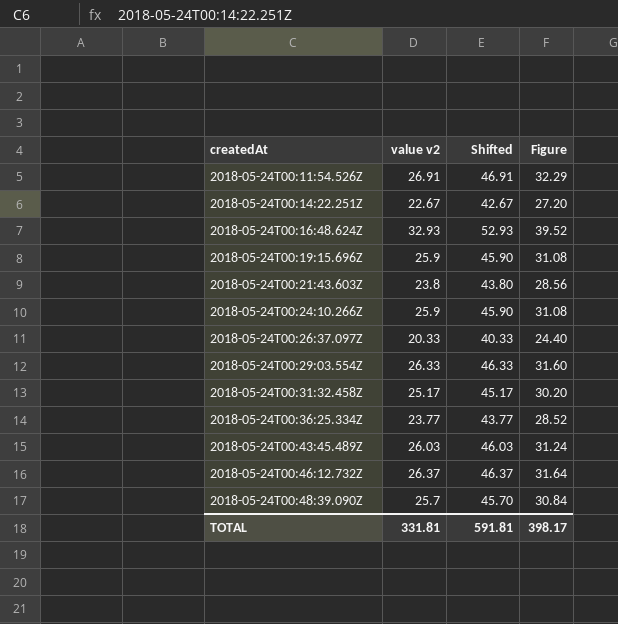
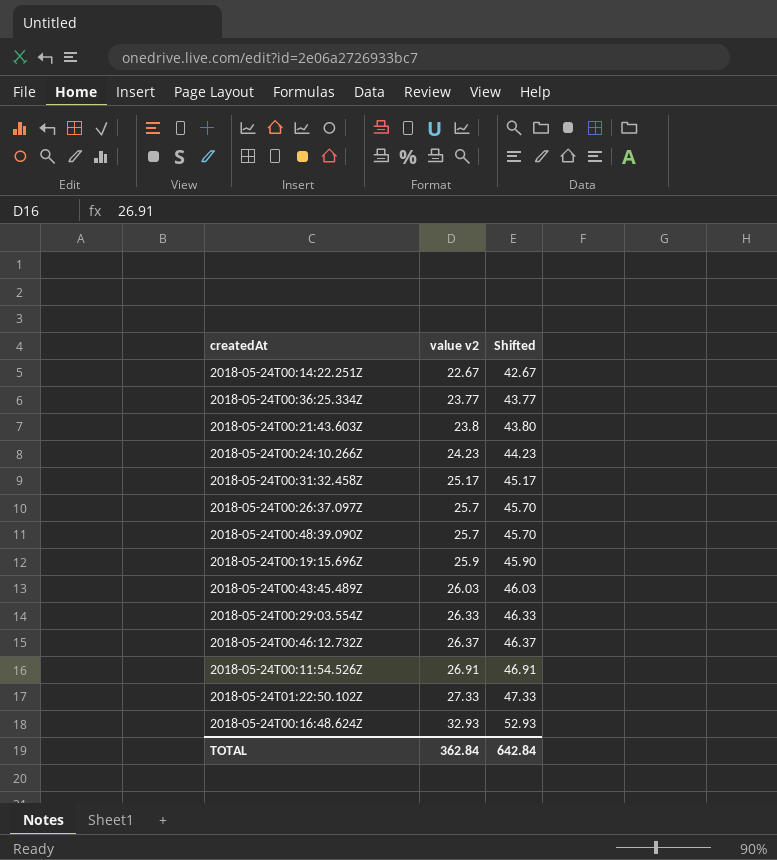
row order: createdAt ascending -> value v2 ascending
column Figure | formula: [value v2] * 1.2 -> none
2018-05-24T00:24:10.266Z | value v2: 25.9 -> 24.23
2018-05-24T00:24:10.266Z | Shifted: 45.90 -> 44.23
2018-05-24T00:26:37.097Z | value v2: 20.33 -> 25.7
2018-05-24T00:26:37.097Z | Shifted: 40.33 -> 45.70
row 2018-05-24T01:22:50.102Z: none -> 27.33 | 47.33
TOTAL | value v2: 331.81 -> 362.84
TOTAL | Shifted: 591.81 -> 642.84

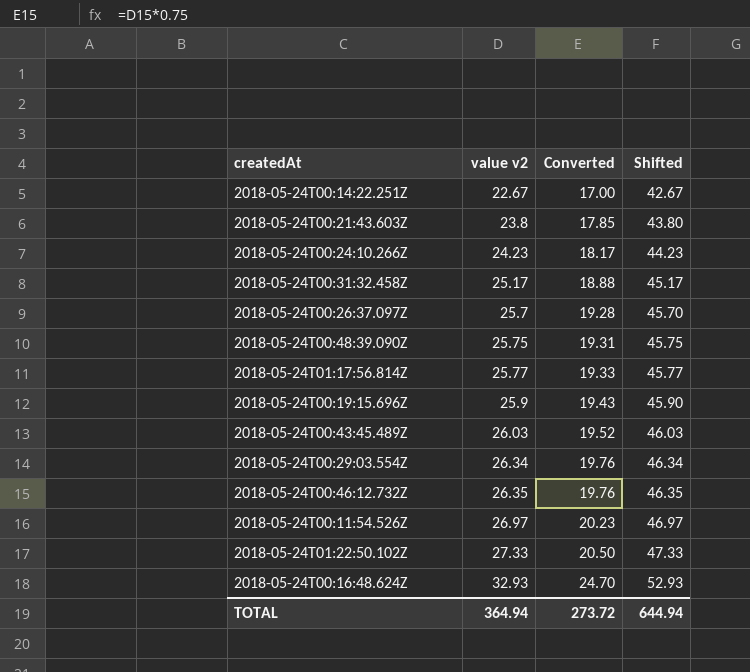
column Converted | formula: none -> [value v2] * 0.75
row 2018-05-24T00:36:25.334Z: 23.77 | 43.77 -> none
2018-05-24T00:48:39.090Z | value v2: 25.7 -> 25.75
2018-05-24T00:48:39.090Z | Shifted: 45.70 -> 45.75
row 2018-05-24T01:17:56.814Z: none -> 25.77 | 19.33 | 45.77
2018-05-24T00:29:03.554Z | value v2: 26.33 -> 26.34
2018-05-24T00:29:03.554Z | Shifted: 46.33 -> 46.34
2018-05-24T00:46:12.732Z | value v2: 26.37 -> 26.35
2018-05-24T00:46:12.732Z | Shifted: 46.37 -> 46.35
2018-05-24T00:11:54.526Z | value v2: 26.91 -> 26.97
2018-05-24T00:11:54.526Z | Shifted: 46.91 -> 46.97
TOTAL | value v2: 362.84 -> 364.94
TOTAL | Shifted: 642.84 -> 644.94

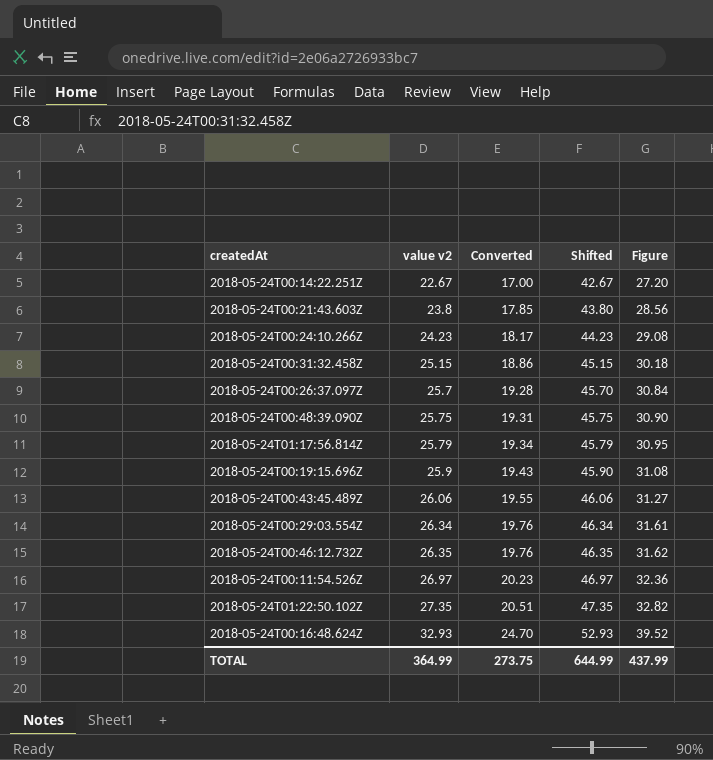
column Figure | formula: none -> [value v2] * 1.2
2018-05-24T00:31:32.458Z | value v2: 25.17 -> 25.15
2018-05-24T00:31:32.458Z | Converted: 18.88 -> 18.86
2018-05-24T00:31:32.458Z | Shifted: 45.17 -> 45.15
2018-05-24T01:17:56.814Z | value v2: 25.77 -> 25.79
2018-05-24T01:17:56.814Z | Converted: 19.33 -> 19.34
2018-05-24T01:17:56.814Z | Shifted: 45.77 -> 45.79
2018-05-24T00:43:45.489Z | value v2: 26.03 -> 26.06
2018-05-24T00:43:45.489Z | Converted: 19.52 -> 19.55
2018-05-24T00:43:45.489Z | Shifted: 46.03 -> 46.06
2018-05-24T01:22:50.102Z | value v2: 27.33 -> 27.35
2018-05-24T01:22:50.102Z | Converted: 20.50 -> 20.51
2018-05-24T01:22:50.102Z | Shifted: 47.33 -> 47.35
TOTAL | value v2: 364.94 -> 364.99
TOTAL | Converted: 273.72 -> 273.75
TOTAL | Shifted: 644.94 -> 644.99

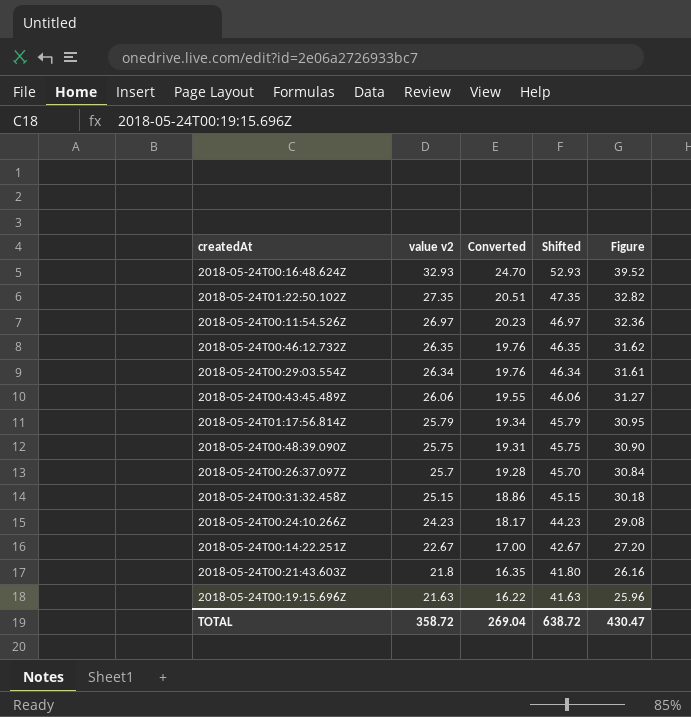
row order: value v2 ascending -> value v2 descending
2018-05-24T00:21:43.603Z | value v2: 23.8 -> 21.8
2018-05-24T00:21:43.603Z | Converted: 17.85 -> 16.35
2018-05-24T00:21:43.603Z | Shifted: 43.80 -> 41.80
2018-05-24T00:21:43.603Z | Figure: 28.56 -> 26.16
2018-05-24T00:19:15.696Z | value v2: 25.9 -> 21.63
2018-05-24T00:19:15.696Z | Converted: 19.43 -> 16.22
2018-05-24T00:19:15.696Z | Shifted: 45.90 -> 41.63
2018-05-24T00:19:15.696Z | Figure: 31.08 -> 25.96
TOTAL | value v2: 364.99 -> 358.72
TOTAL | Converted: 273.75 -> 269.04
TOTAL | Shifted: 644.99 -> 638.72
TOTAL | Figure: 437.99 -> 430.47

